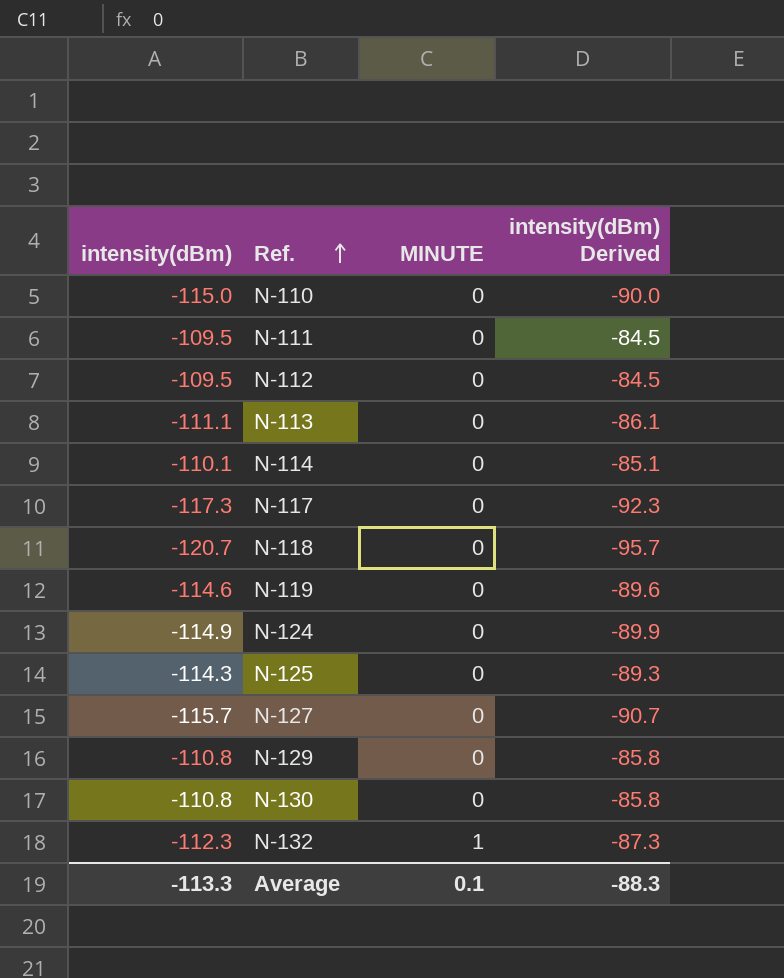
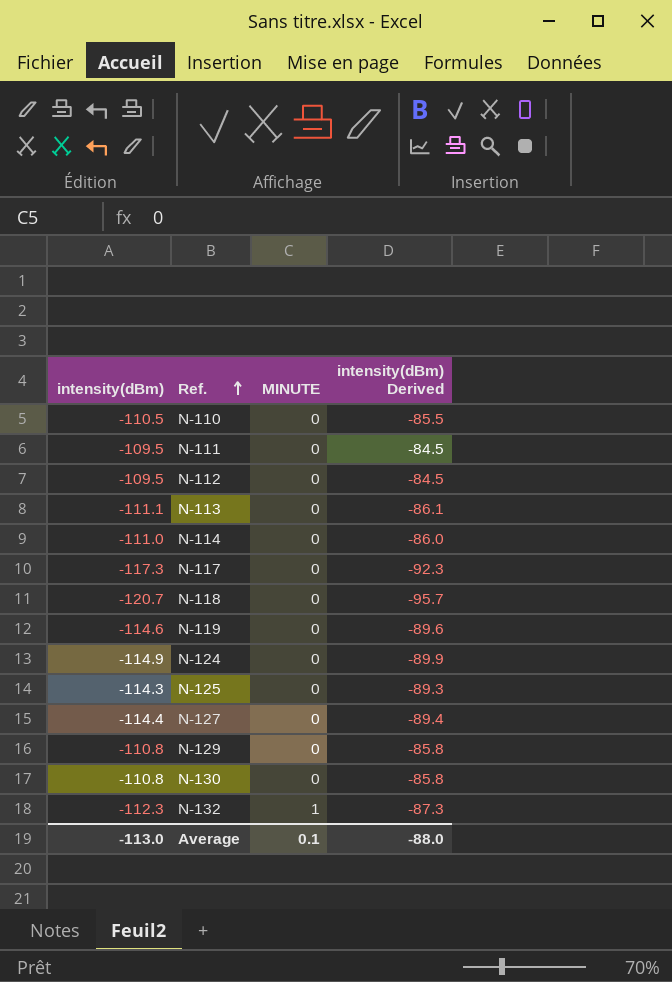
N-110 | intensity(dBm): -115.0 -> -110.5
N-110 | intensity(dBm) Derived: -90.0 -> -85.5
N-114 | intensity(dBm): -110.1 -> -111.0
N-114 | intensity(dBm) Derived: -85.1 -> -86.0
N-127 | intensity(dBm): -115.7 -> -114.4
N-127 | intensity(dBm) Derived: -90.7 -> -89.4
Average | intensity(dBm): -113.3 -> -113.0
Average | intensity(dBm) Derived: -88.3 -> -88.0

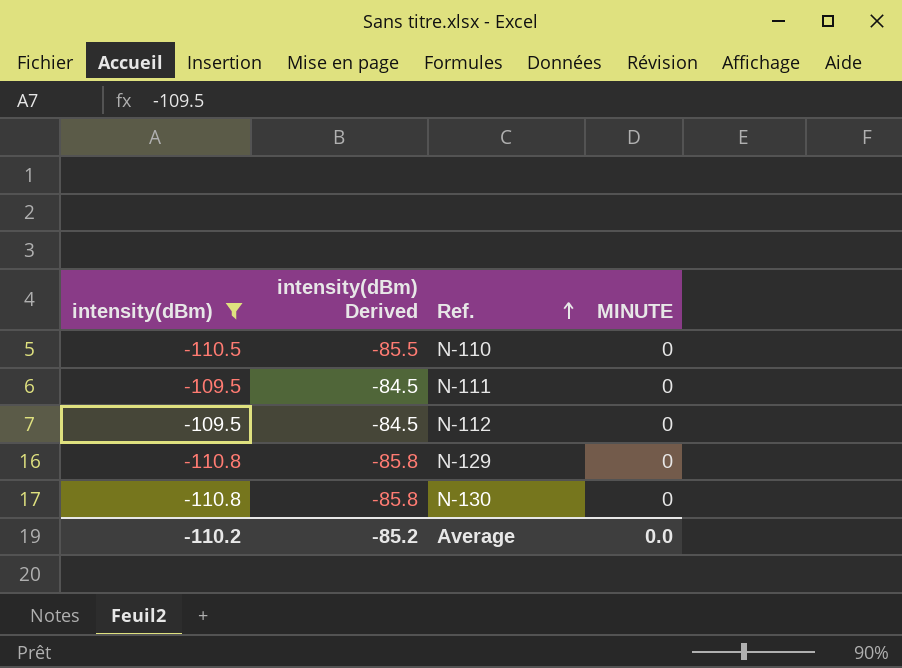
filter: none -> intensity(dBm) >= -110.8
column intensity(dBm) Derived | position: 4 -> 2
Average | intensity(dBm): -113.0 -> -110.2
Average | intensity(dBm) Derived: -88.0 -> -85.2
Average | MINUTE: 0.1 -> 0.0

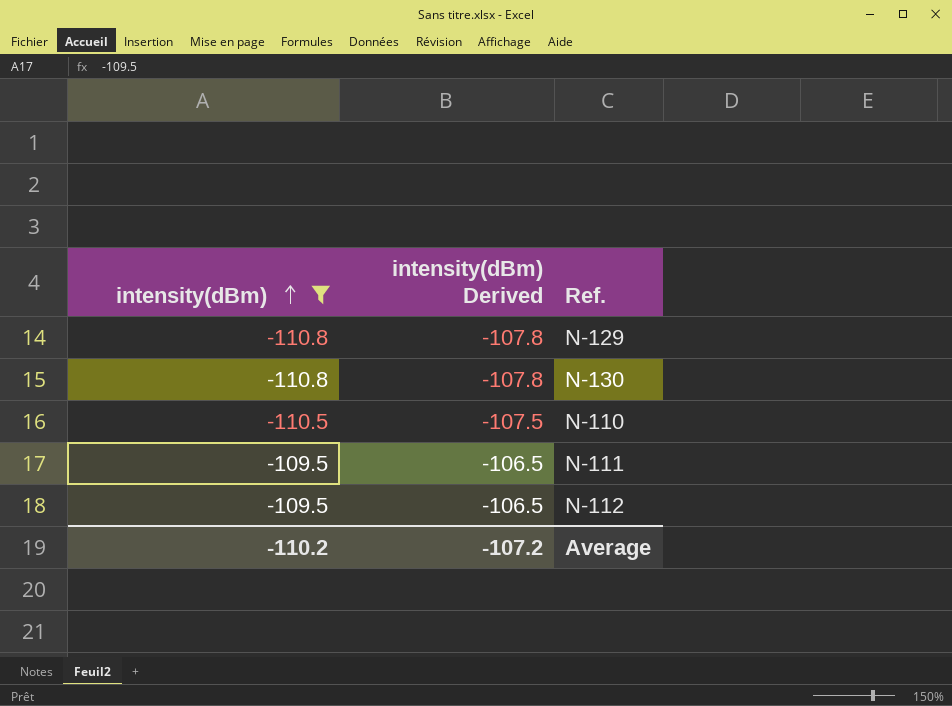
row order: Ref. ascending -> intensity(dBm) ascending
column MINUTE | position: 4 -> none
column intensity(dBm) Derived | formula: [intensity(dBm)] + 25 -> [intensity(dBm)] + 3
Average | intensity(dBm) Derived: -85.2 -> -107.2

